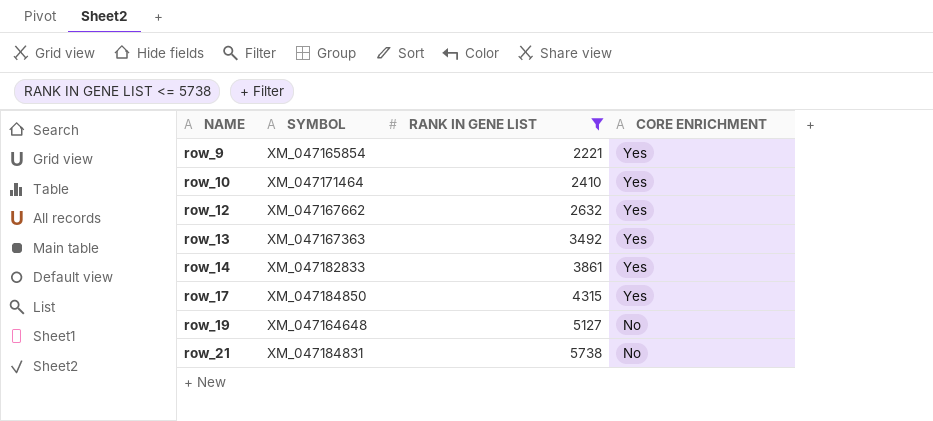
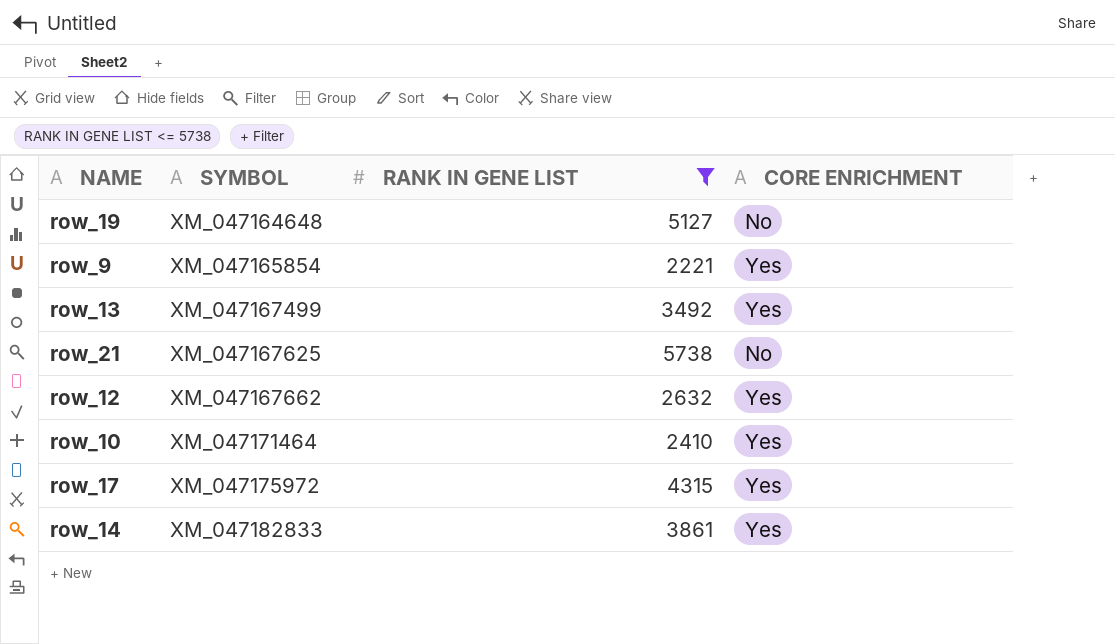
row order: NAME ascending -> SYMBOL ascending
row_13 | SYMBOL: XM_047167363 -> XM_047167499
row_21 | SYMBOL: XM_047184831 -> XM_047167625
row_17 | SYMBOL: XM_047184850 -> XM_047175972

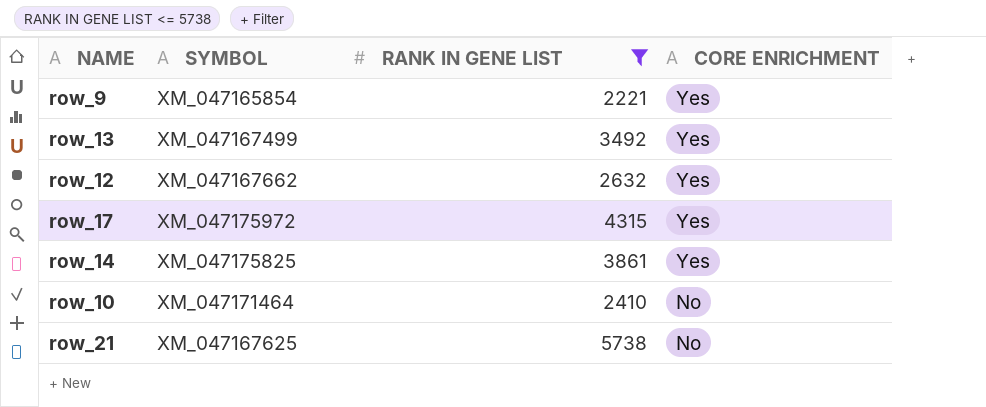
row order: SYMBOL ascending -> CORE ENRICHMENT descending
row row_19: XM_047164648 | 5127 | No -> none
row_14 | SYMBOL: XM_047182833 -> XM_047175825
row_10 | CORE ENRICHMENT: Yes -> No

